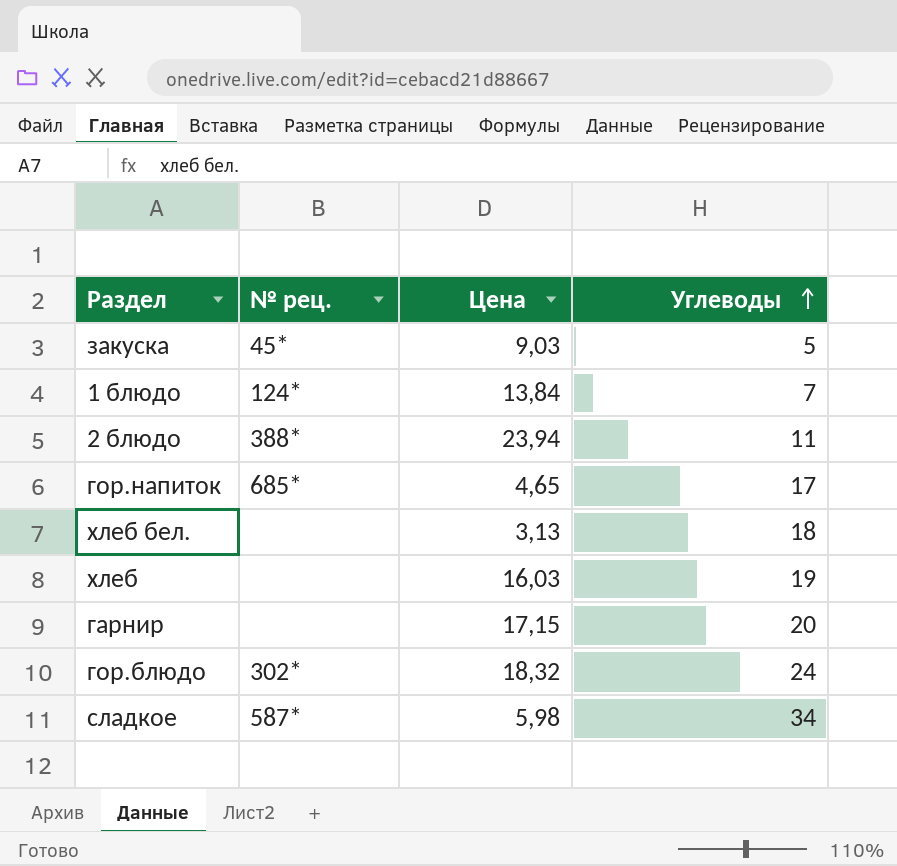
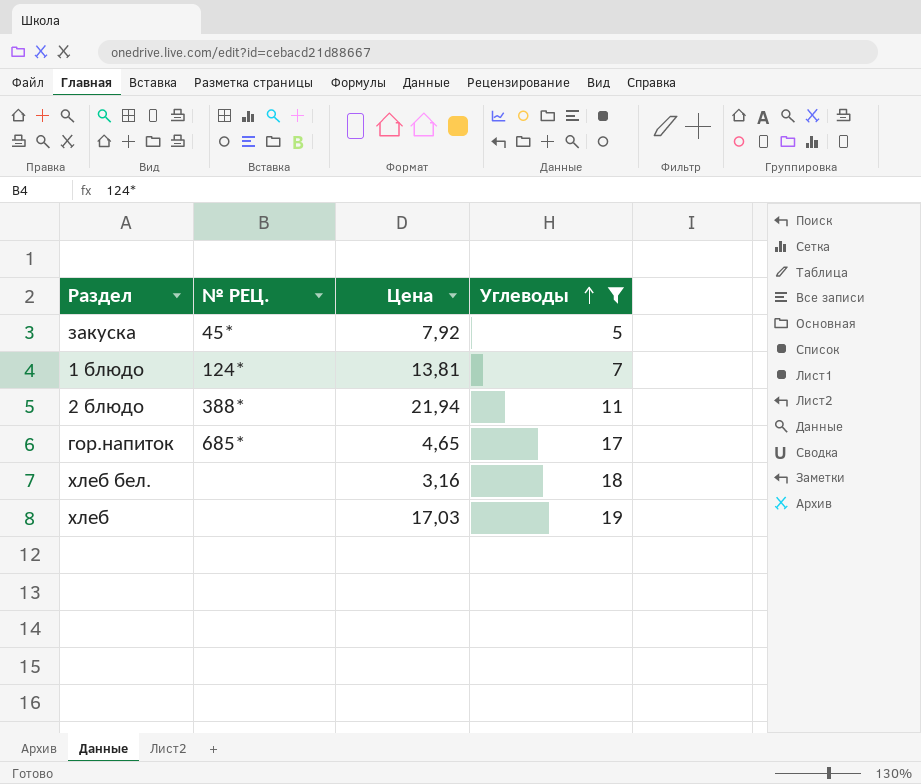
filter: none -> Углеводы <= 19
column name: № рец. -> № РЕЦ.
закуска | Цена: 9,03 -> 7,92
1 блюдо | Цена: 13,84 -> 13,81
2 блюдо | Цена: 23,94 -> 21,94
хлеб бел. | Цена: 3,13 -> 3,16
хлеб | Цена: 16,03 -> 17,03

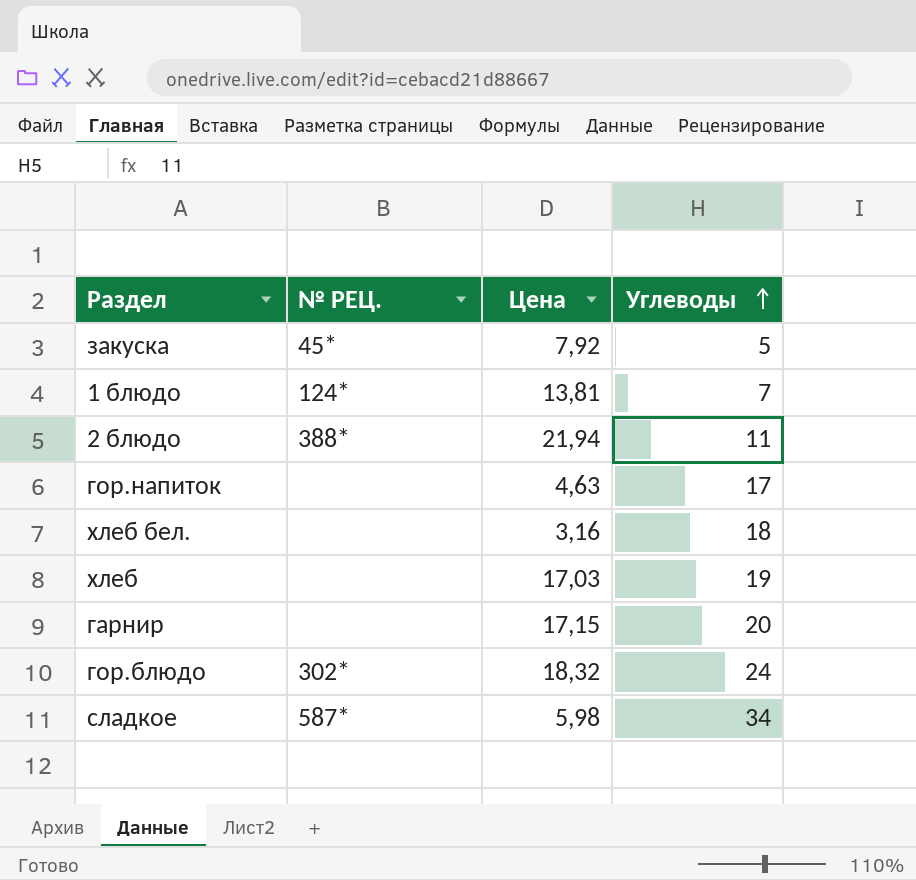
filter: Углеводы <= 19 -> none
гор.напиток | № РЕЦ.: 685* -> none
гор.напиток | Цена: 4,65 -> 4,63

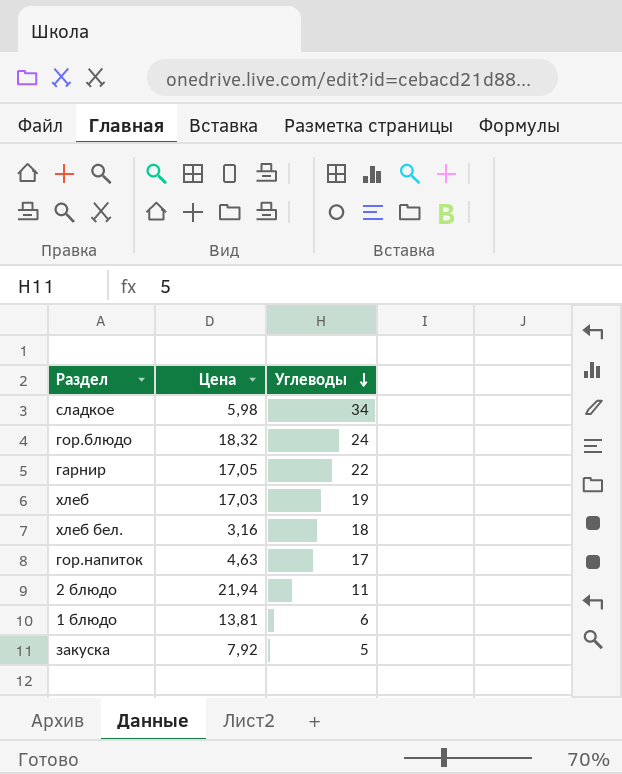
row order: Углеводы ascending -> Углеводы descending
column № РЕЦ. | position: 2 -> none
гарнир | Цена: 17,15 -> 17,05
гарнир | Углеводы: 20 -> 22
1 блюдо | Углеводы: 7 -> 6

